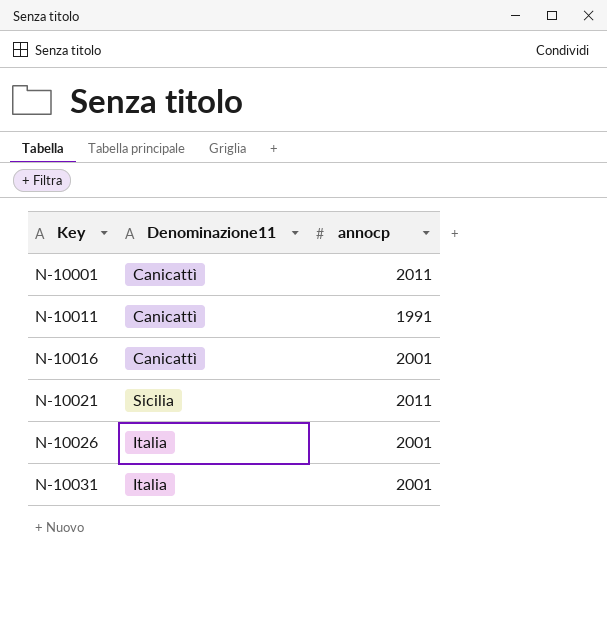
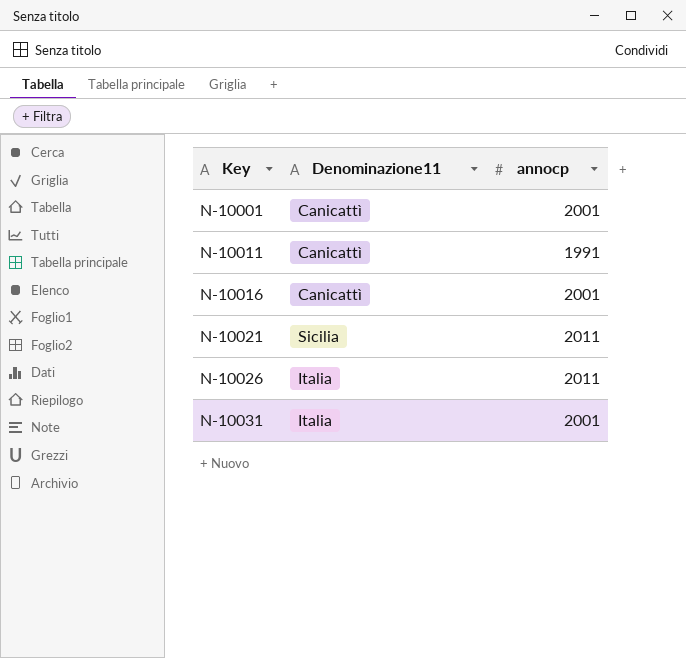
N-10001 | annocp: 2011 -> 2001
N-10026 | annocp: 2001 -> 2011

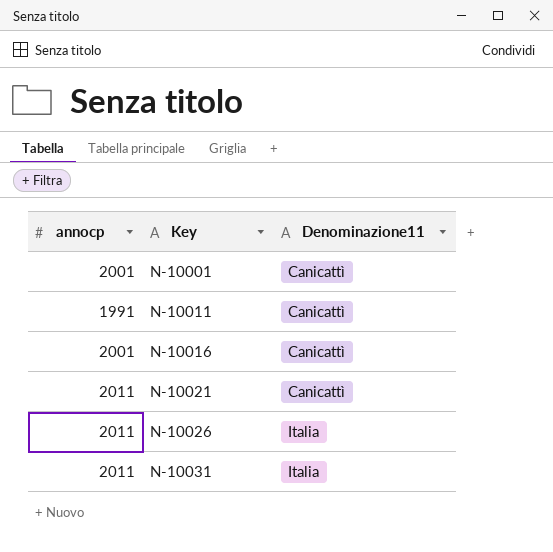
column annocp | position: 3 -> 1
N-10021 | Denominazione11: Sicilia -> Canicattì
N-10031 | annocp: 2001 -> 2011

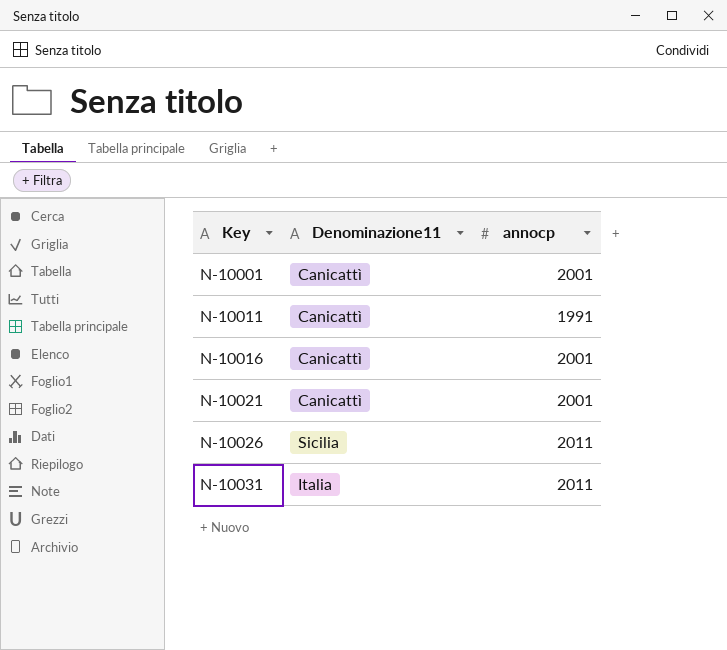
column annocp | position: 1 -> 3
N-10021 | annocp: 2011 -> 2001
N-10026 | Denominazione11: Italia -> Sicilia

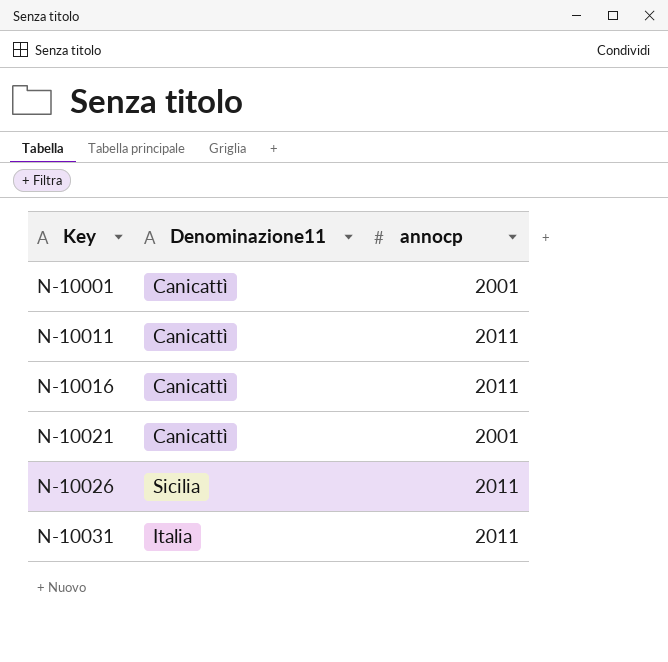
N-10011 | annocp: 1991 -> 2011
N-10016 | annocp: 2001 -> 2011

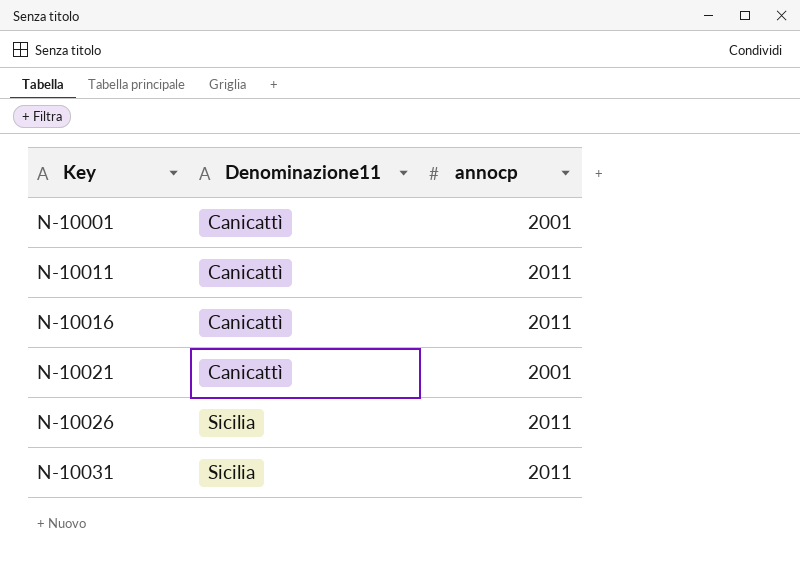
N-10031 | Denominazione11: Italia -> Sicilia

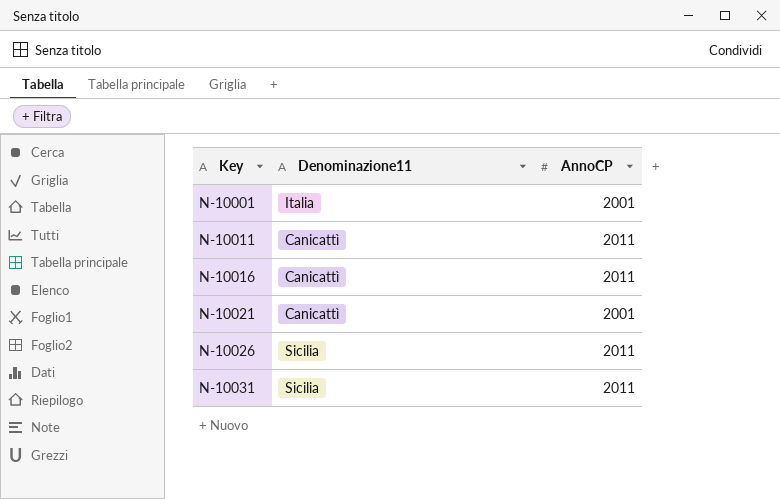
column name: annocp -> AnnoCP
N-10001 | Denominazione11: Canicattì -> Italia

